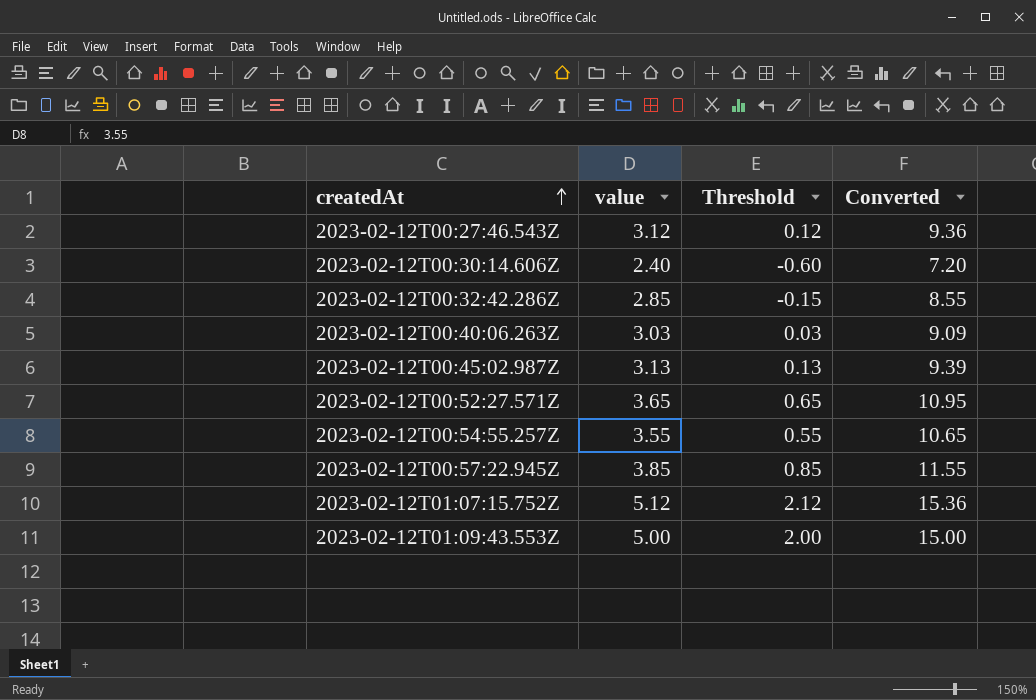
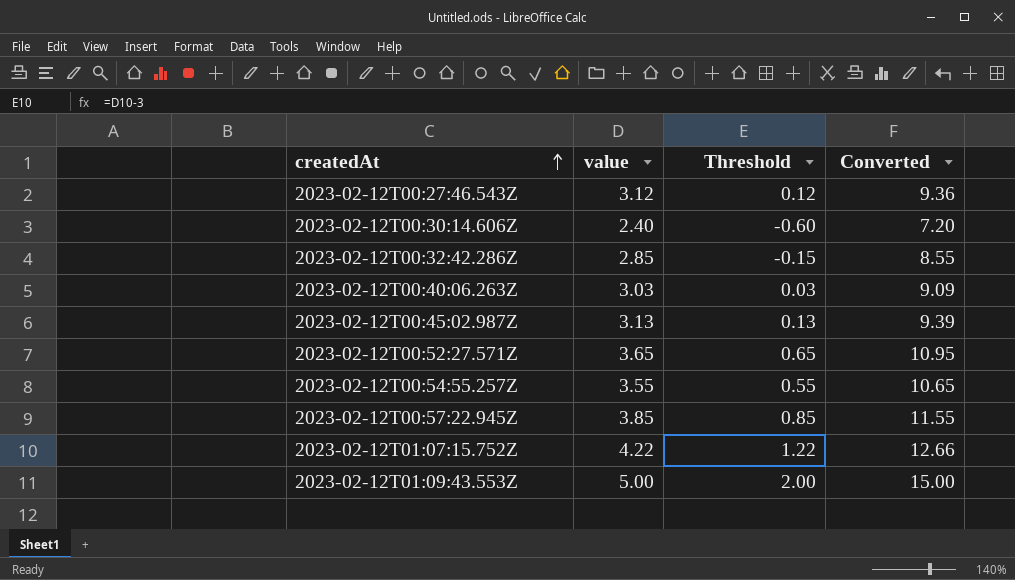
2023-02-12T01:07:15.752Z | value: 5.12 -> 4.22
2023-02-12T01:07:15.752Z | Threshold: 2.12 -> 1.22
2023-02-12T01:07:15.752Z | Converted: 15.36 -> 12.66

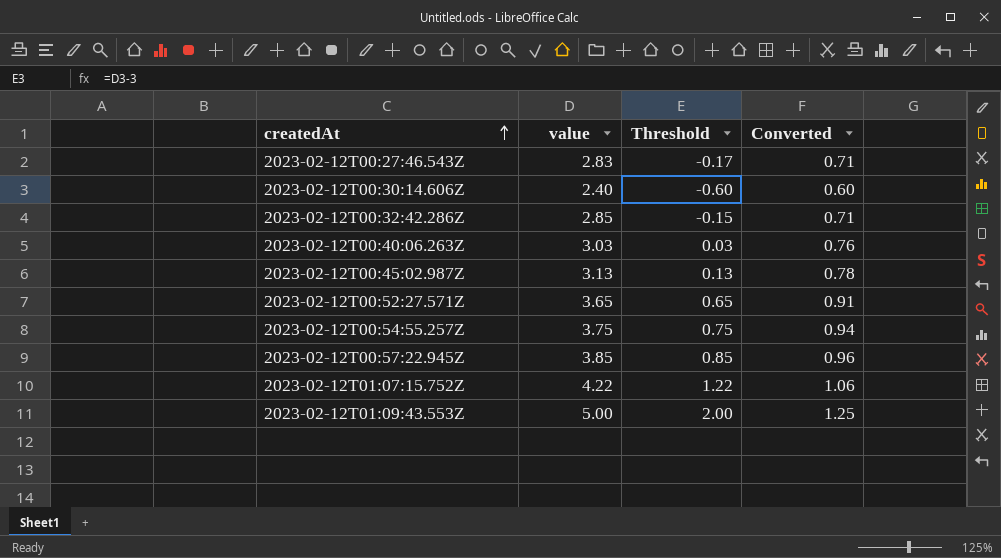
column Converted | formula: [value] * 3 -> [value] * 0.25
2023-02-12T00:27:46.543Z | value: 3.12 -> 2.83
2023-02-12T00:27:46.543Z | Threshold: 0.12 -> -0.17
2023-02-12T00:54:55.257Z | value: 3.55 -> 3.75
2023-02-12T00:54:55.257Z | Threshold: 0.55 -> 0.75

